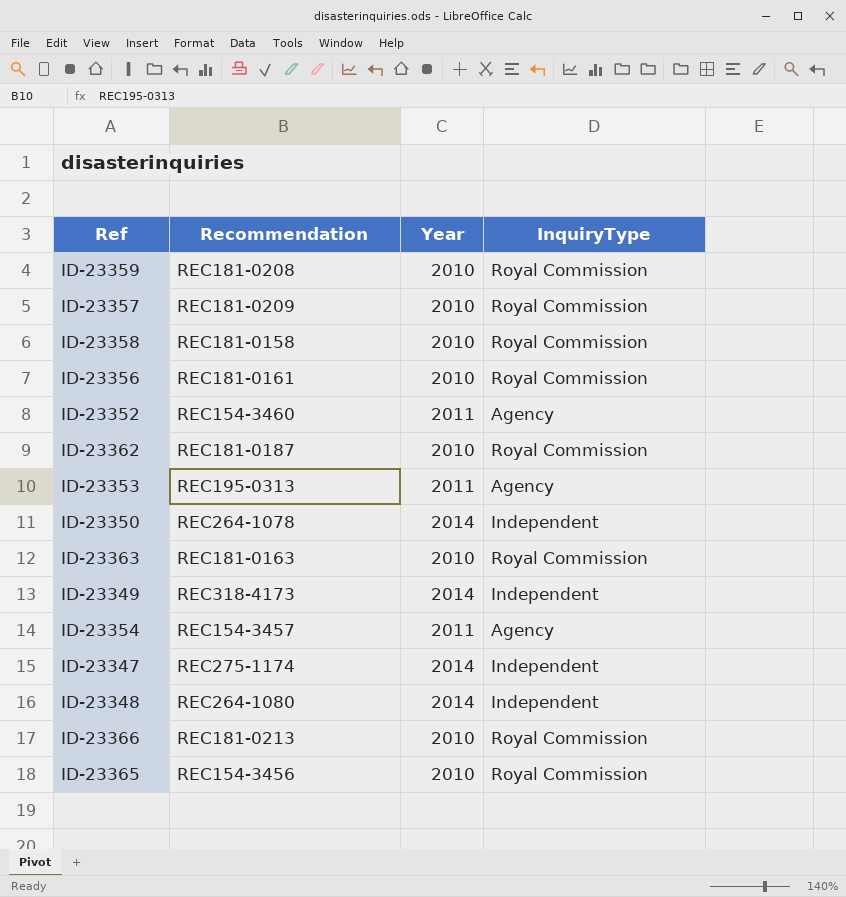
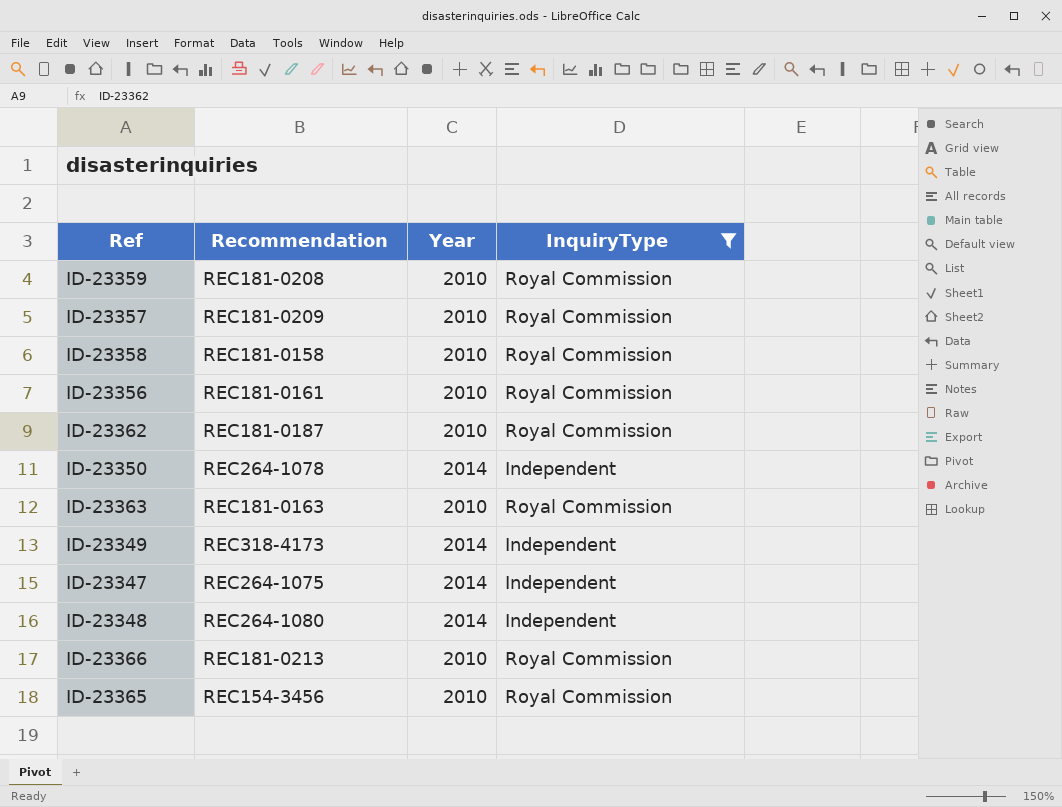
filter: none -> InquiryType != Agency
ID-23347 | Recommendation: REC275-1174 -> REC264-1075

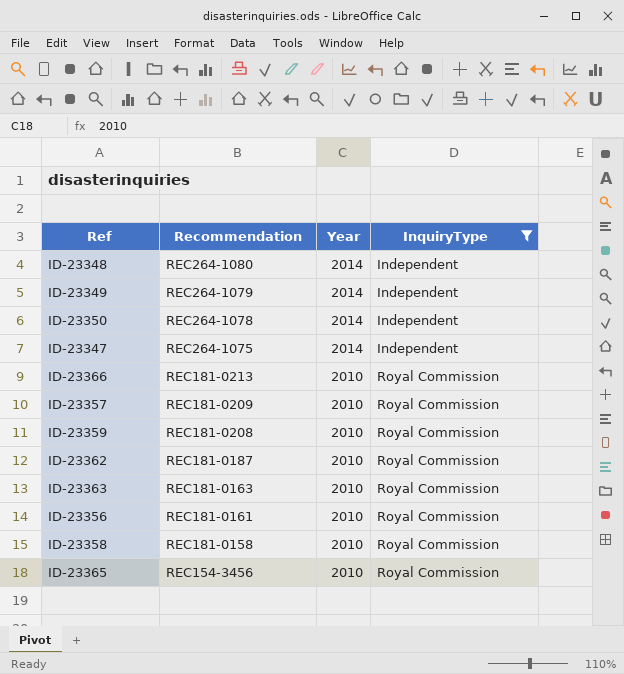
row order: none -> Recommendation descending
ID-23349 | Recommendation: REC318-4173 -> REC264-1079

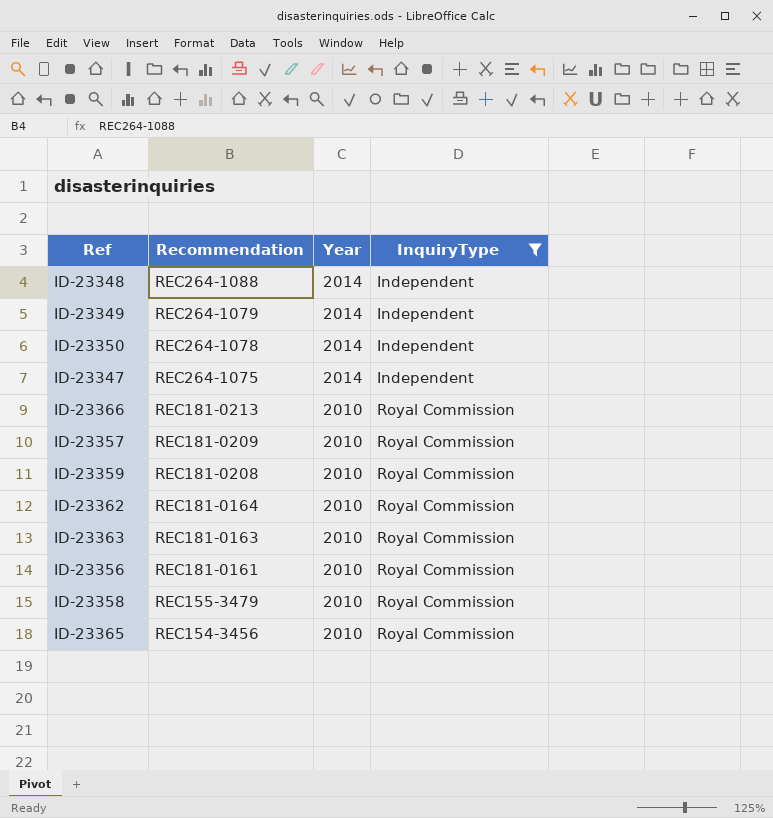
ID-23348 | Recommendation: REC264-1080 -> REC264-1088
ID-23362 | Recommendation: REC181-0187 -> REC181-0164
ID-23358 | Recommendation: REC181-0158 -> REC155-3479

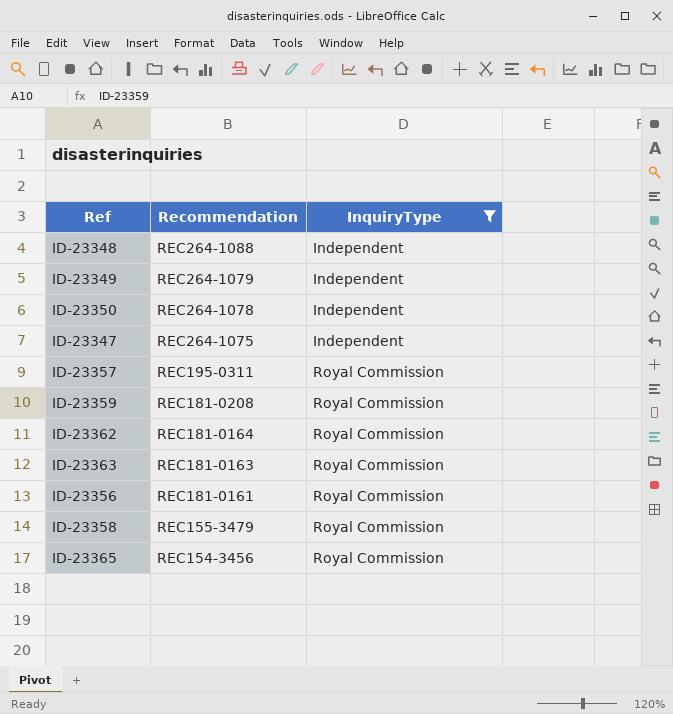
column Year | position: 3 -> none
row ID-23366: REC181-0213 | 2010 | Royal Commission -> none
ID-23357 | Recommendation: REC181-0209 -> REC195-0311

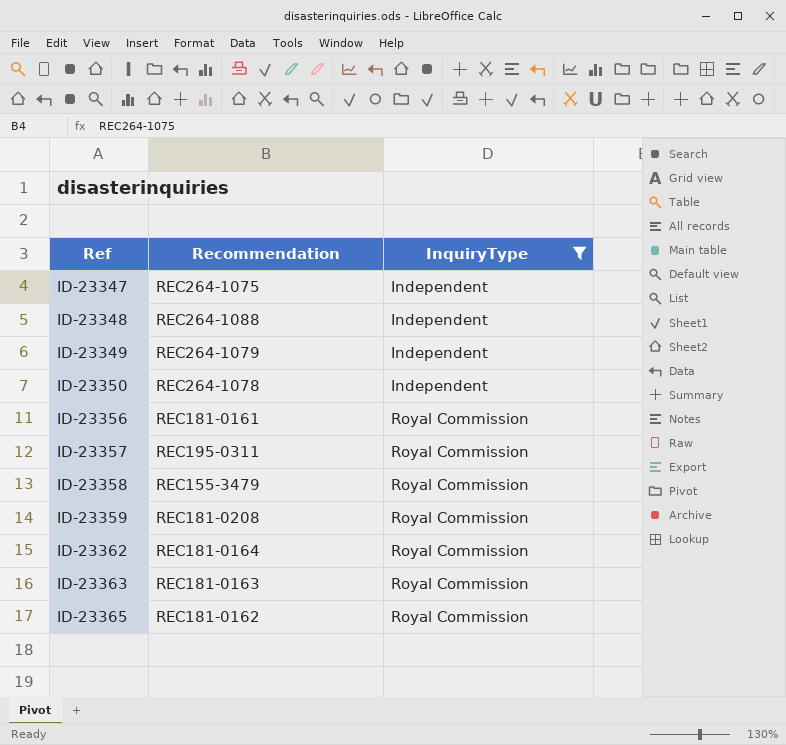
row order: Recommendation descending -> Ref ascending
ID-23365 | Recommendation: REC154-3456 -> REC181-0162

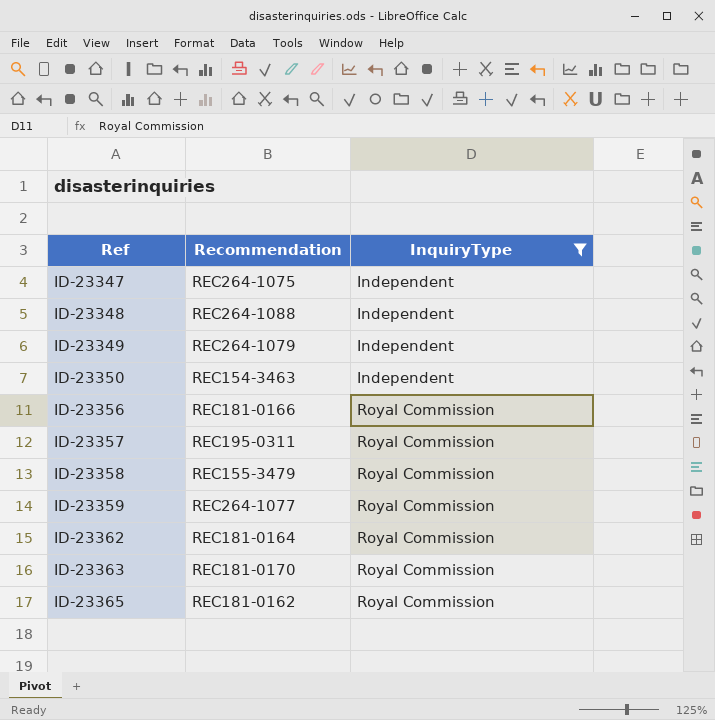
ID-23350 | Recommendation: REC264-1078 -> REC154-3463
ID-23356 | Recommendation: REC181-0161 -> REC181-0166
ID-23359 | Recommendation: REC181-0208 -> REC264-1077
ID-23363 | Recommendation: REC181-0163 -> REC181-0170

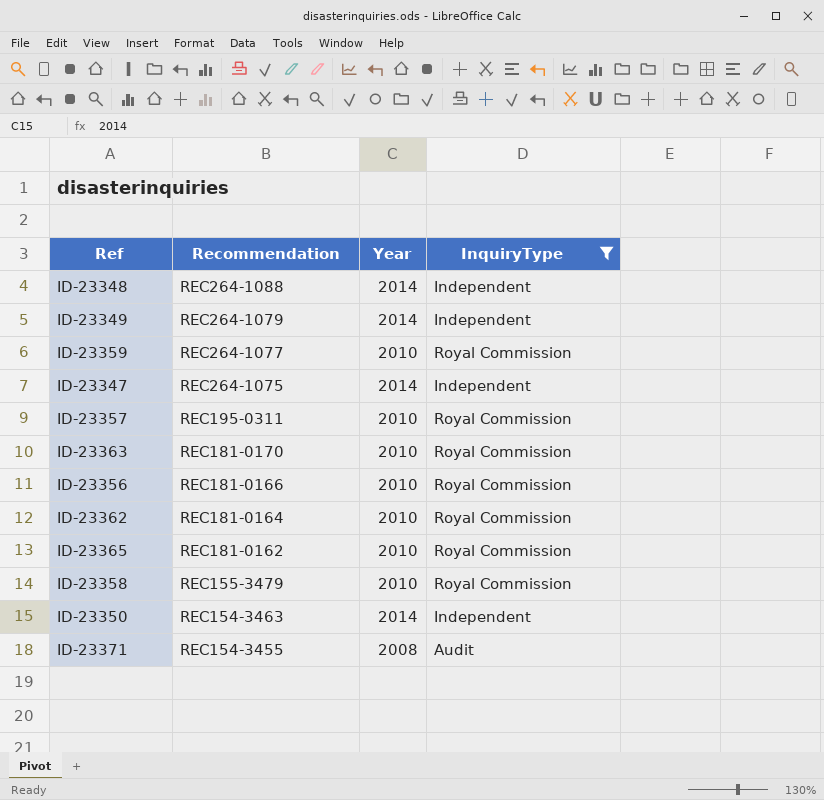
row order: Ref ascending -> Recommendation descending
column Year | position: none -> 3
row ID-23371: none -> REC154-3455 | 2008 | Audit

